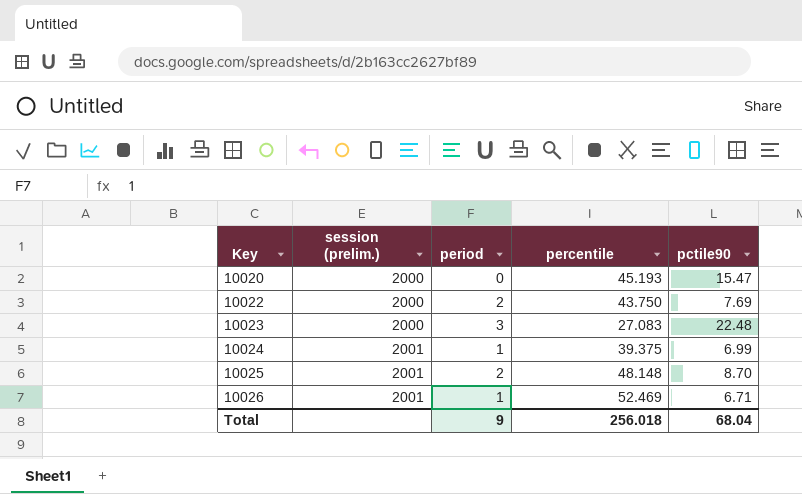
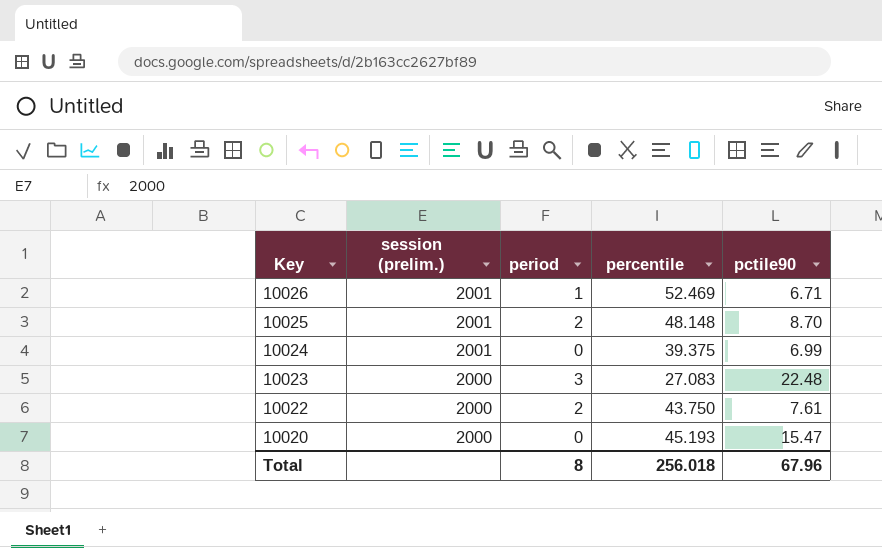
row order: Key ascending -> Key descending
10024 | period: 1 -> 0
10022 | pctile90: 7.69 -> 7.61
Total | period: 9 -> 8
Total | pctile90: 68.04 -> 67.96

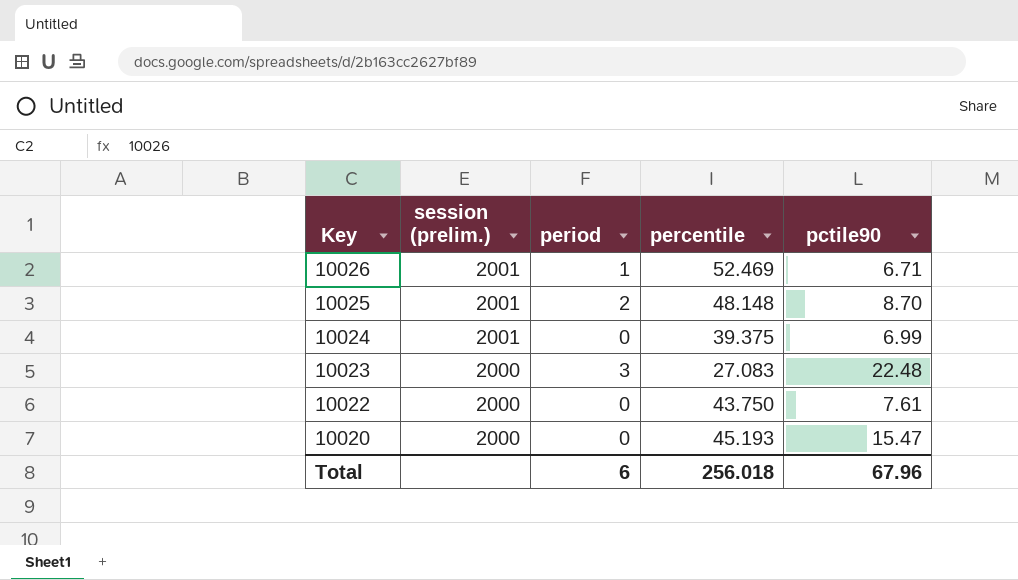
10022 | period: 2 -> 0
Total | period: 8 -> 6

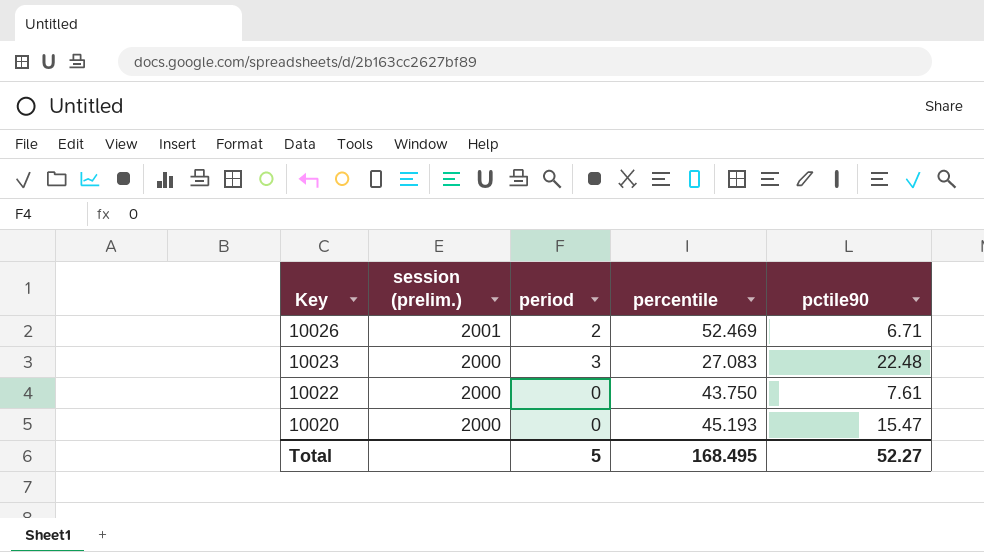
row 10025: 2001 | 2 | 48.148 | 8.70 -> none
row 10024: 2001 | 0 | 39.375 | 6.99 -> none
10026 | period: 1 -> 2
Total | period: 6 -> 5
Total | percentile: 256.018 -> 168.495
Total | pctile90: 67.96 -> 52.27

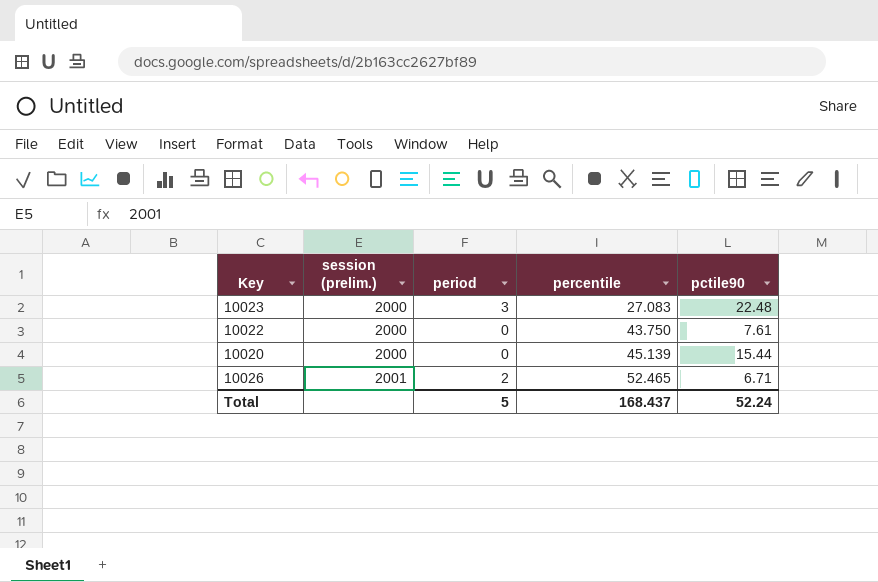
row order: Key descending -> session (prelim.) ascending
10020 | percentile: 45.193 -> 45.139
10020 | pctile90: 15.47 -> 15.44
10026 | percentile: 52.469 -> 52.465
Total | percentile: 168.495 -> 168.437
Total | pctile90: 52.27 -> 52.24

